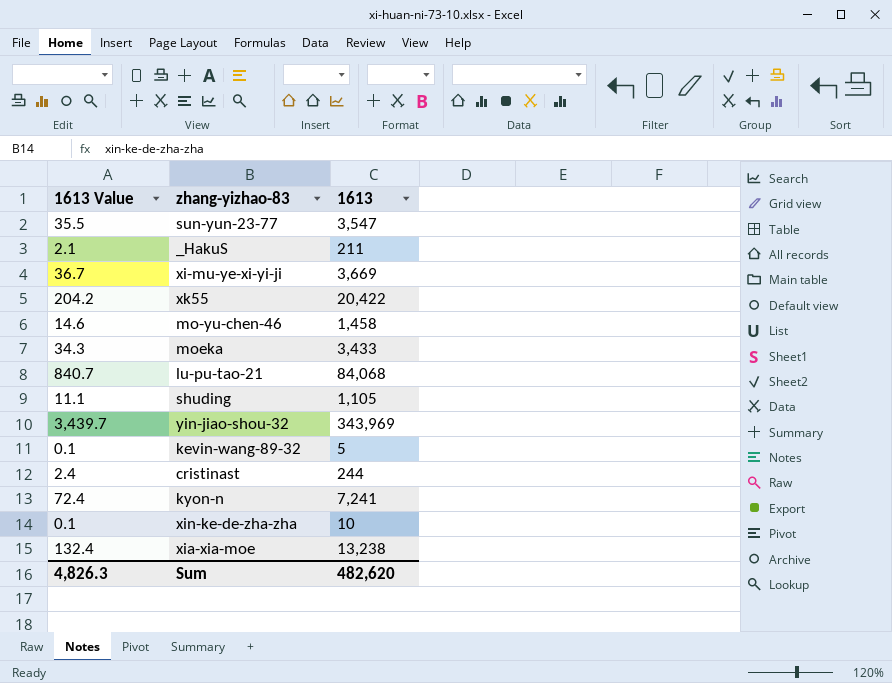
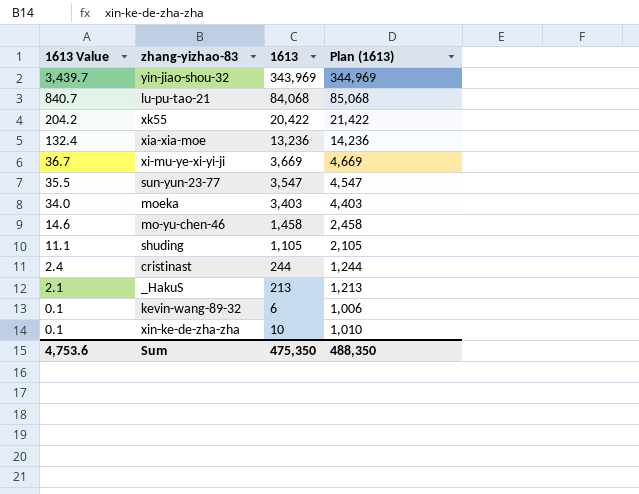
row order: none -> 1613 Value descending
column Plan (1613) | formula: none -> [1613] + 1000
row kyon-n: 72.4 | 7,241 -> none
xia-xia-moe | 1613: 13,238 -> 13,236
moeka | 1613 Value: 34.3 -> 34.0
moeka | 1613: 3,433 -> 3,403
_HakuS | 1613: 211 -> 213
kevin-wang-89-32 | 1613: 5 -> 6
Sum | 1613 Value: 4,826.3 -> 4,753.6
Sum | 1613: 482,620 -> 475,350

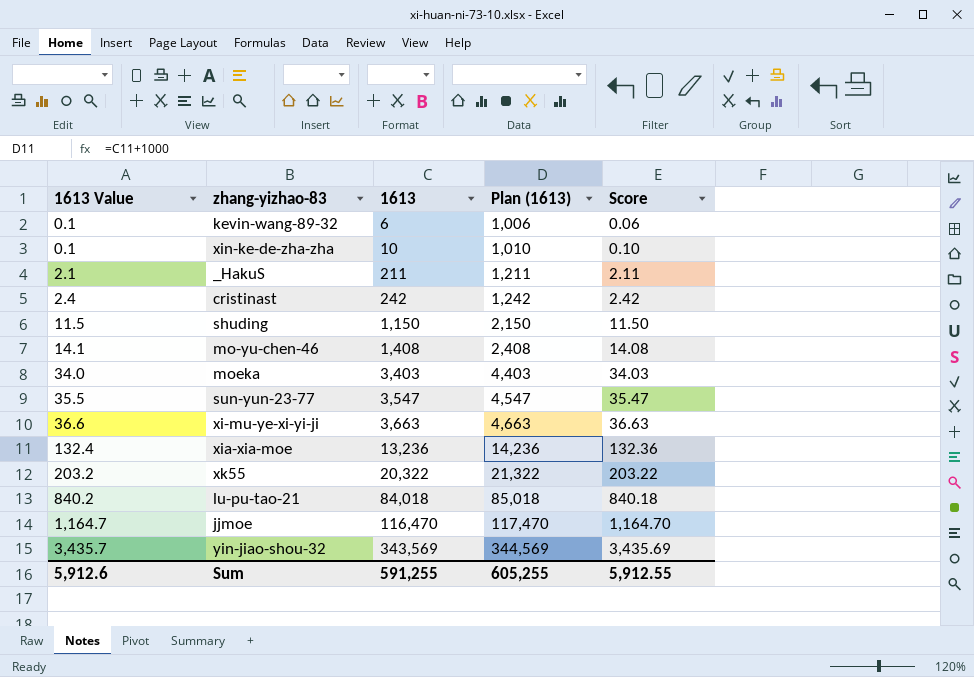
row order: 1613 Value descending -> 1613 Value ascending
column Score | formula: none -> [1613] * 0.01
_HakuS | 1613: 213 -> 211
_HakuS | Plan (1613): 1,213 -> 1,211
cristinast | 1613: 244 -> 242
cristinast | Plan (1613): 1,244 -> 1,242
shuding | 1613 Value: 11.1 -> 11.5
shuding | 1613: 1,105 -> 1,150
shuding | Plan (1613): 2,105 -> 2,150
mo-yu-chen-46 | 1613 Value: 14.6 -> 14.1
mo-yu-chen-46 | 1613: 1,458 -> 1,408
mo-yu-chen-46 | Plan (1613): 2,458 -> 2,408
xi-mu-ye-xi-yi-ji | 1613 Value: 36.7 -> 36.6
xi-mu-ye-xi-yi-ji | 1613: 3,669 -> 3,663
xi-mu-ye-xi-yi-ji | Plan (1613): 4,669 -> 4,663
xk55 | 1613 Value: 204.2 -> 203.2
xk55 | 1613: 20,422 -> 20,322
xk55 | Plan (1613): 21,422 -> 21,322
lu-pu-tao-21 | 1613 Value: 840.7 -> 840.2
lu-pu-tao-21 | 1613: 84,068 -> 84,018
lu-pu-tao-21 | Plan (1613): 85,068 -> 85,018
row jjmoe: none -> 1,164.7 | 116,470 | 117,470 | 1,164.70
yin-jiao-shou-32 | 1613 Value: 3,439.7 -> 3,435.7
yin-jiao-shou-32 | 1613: 343,969 -> 343,569
yin-jiao-shou-32 | Plan (1613): 344,969 -> 344,569
Sum | 1613 Value: 4,753.6 -> 5,912.6
Sum | 1613: 475,350 -> 591,255
Sum | Plan (1613): 488,350 -> 605,255

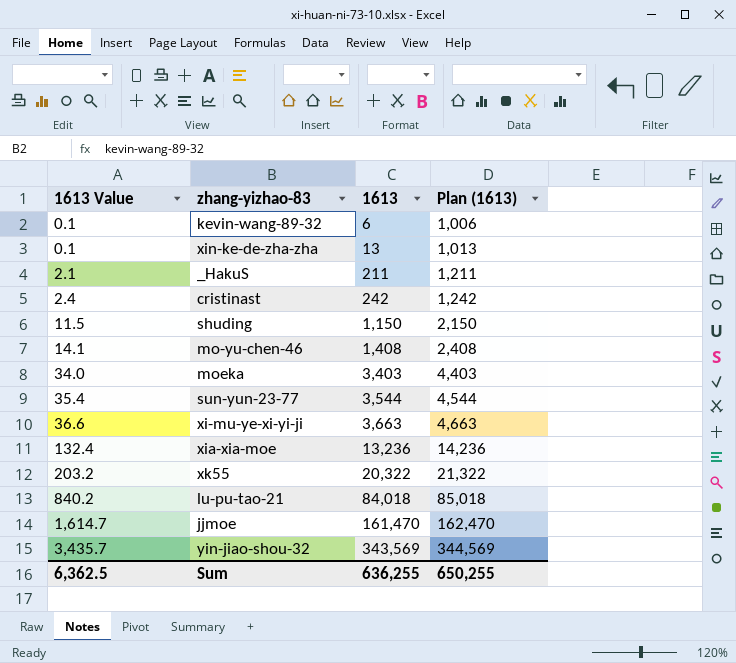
column Score | formula: [1613] * 0.01 -> none
xin-ke-de-zha-zha | 1613: 10 -> 13
xin-ke-de-zha-zha | Plan (1613): 1,010 -> 1,013
sun-yun-23-77 | 1613 Value: 35.5 -> 35.4
sun-yun-23-77 | 1613: 3,547 -> 3,544
sun-yun-23-77 | Plan (1613): 4,547 -> 4,544
jjmoe | 1613 Value: 1,164.7 -> 1,614.7
jjmoe | 1613: 116,470 -> 161,470
jjmoe | Plan (1613): 117,470 -> 162,470
Sum | 1613 Value: 5,912.6 -> 6,362.5
Sum | 1613: 591,255 -> 636,255
Sum | Plan (1613): 605,255 -> 650,255

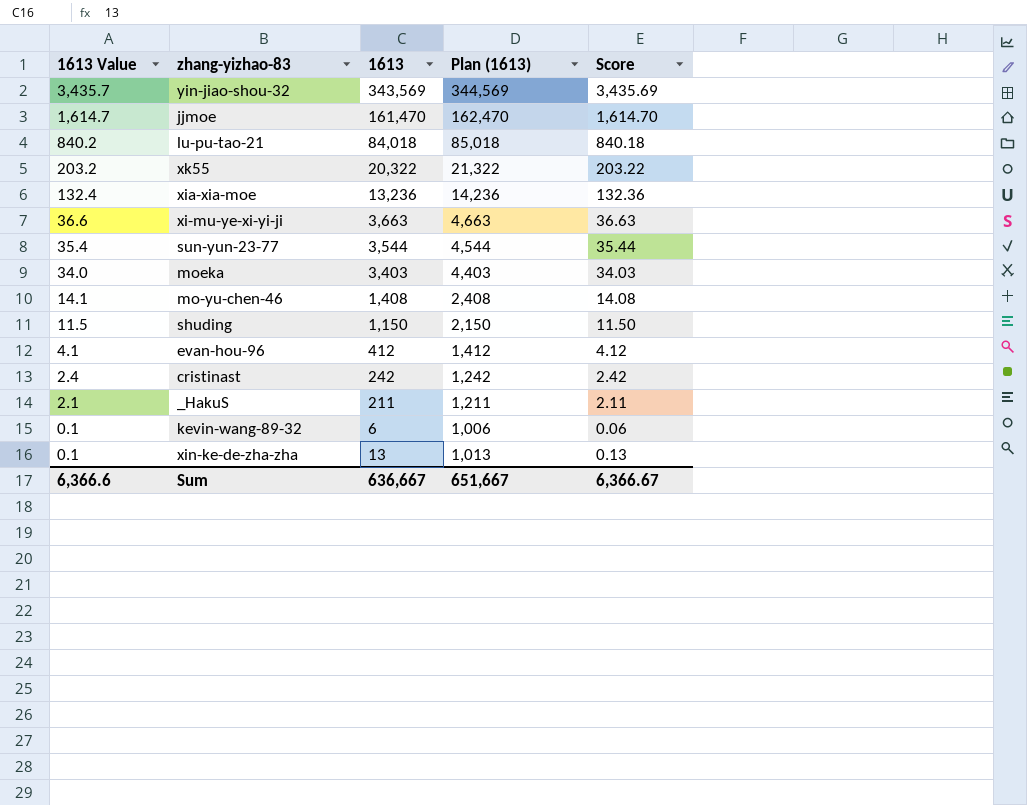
row order: 1613 Value ascending -> 1613 Value descending
column Score | formula: none -> [1613] * 0.01
row evan-hou-96: none -> 4.1 | 412 | 1,412 | 4.12
Sum | 1613 Value: 6,362.5 -> 6,366.6
Sum | 1613: 636,255 -> 636,667
Sum | Plan (1613): 650,255 -> 651,667

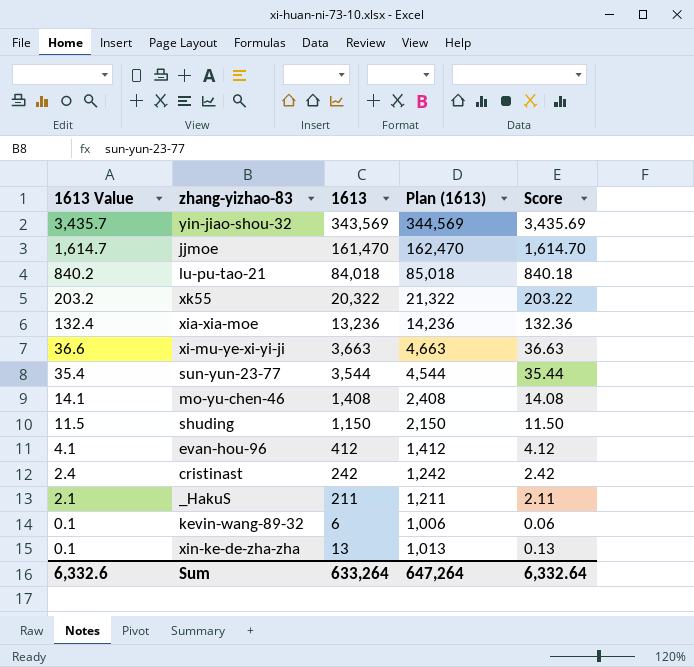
row moeka: 34.0 | 3,403 | 4,403 | 34.03 -> none
Sum | 1613 Value: 6,366.6 -> 6,332.6
Sum | 1613: 636,667 -> 633,264
Sum | Plan (1613): 651,667 -> 647,264
Sum | Score: 6,366.67 -> 6,332.64

